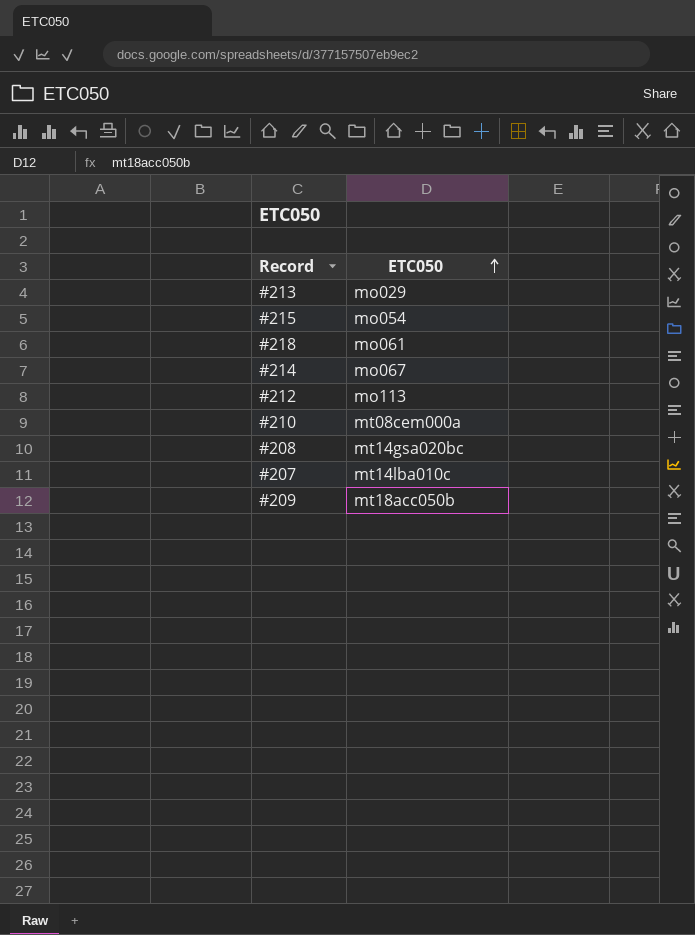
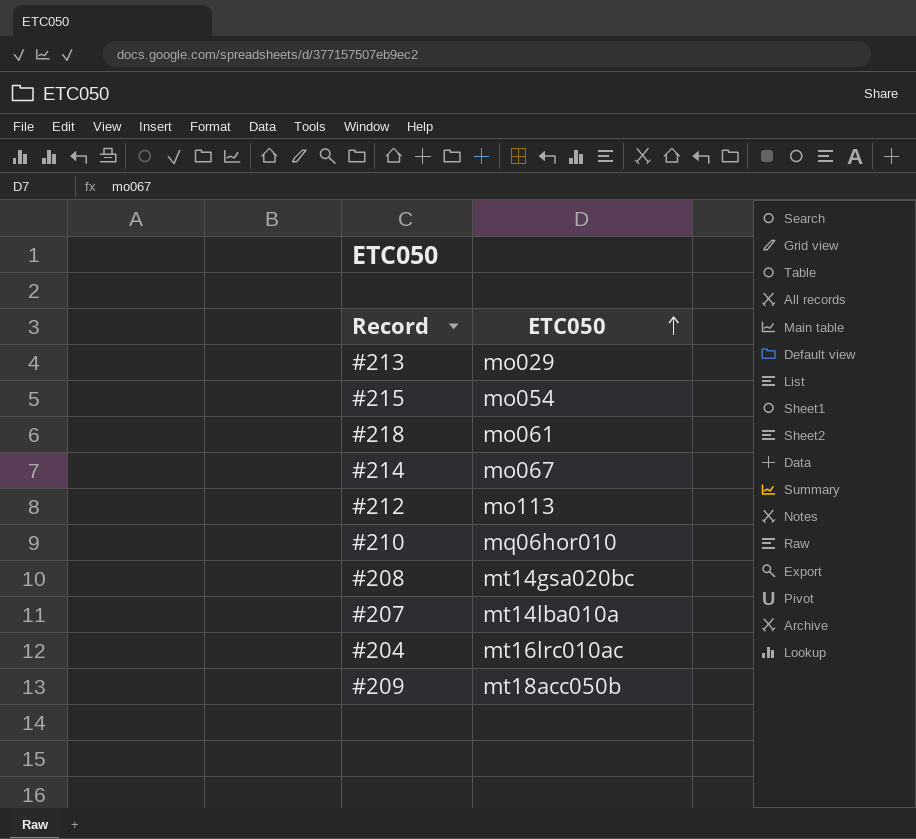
#210 | ETC050: mt08cem000a -> mq06hor010
#207 | ETC050: mt14lba010c -> mt14lba010a
row #204: none -> mt16lrc010ac

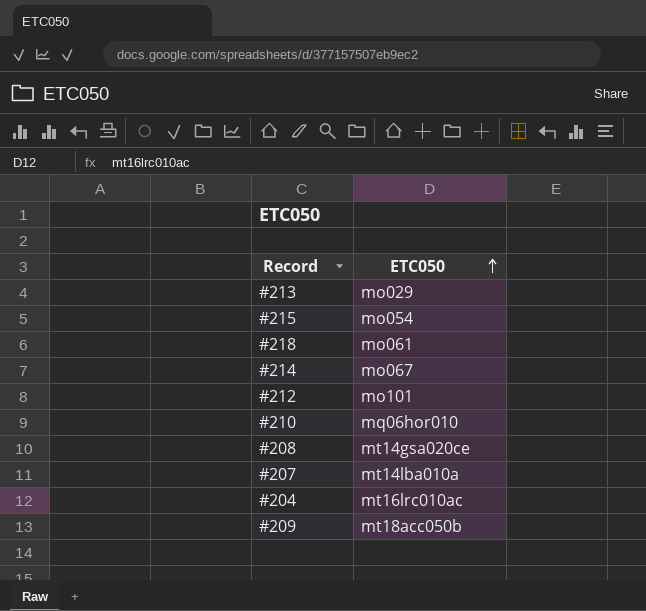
#212 | ETC050: mo113 -> mo101
#208 | ETC050: mt14gsa020bc -> mt14gsa020ce

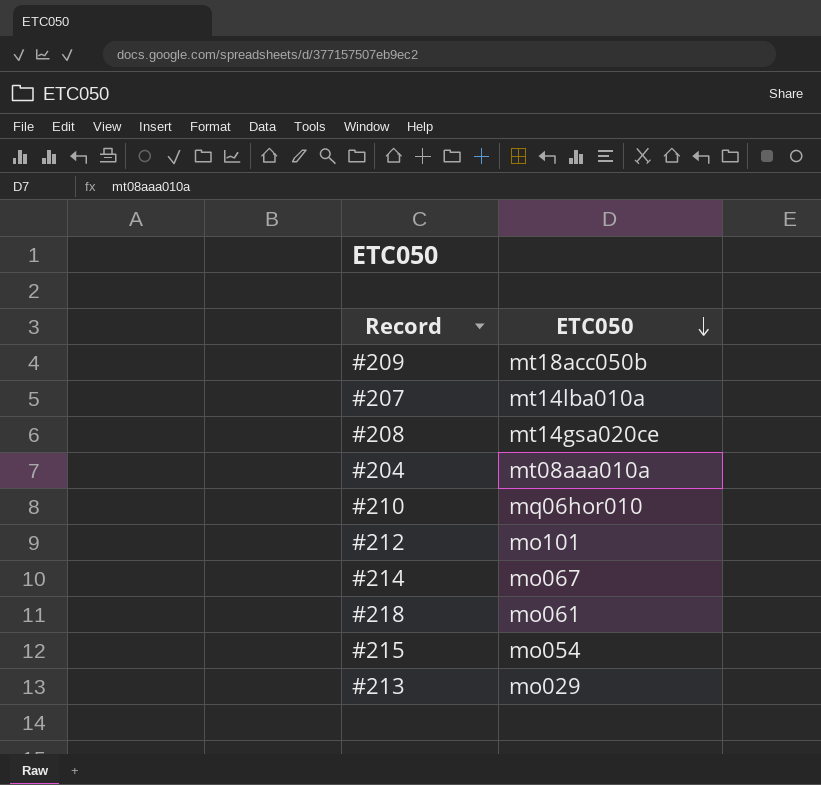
row order: ETC050 ascending -> ETC050 descending
#204 | ETC050: mt16lrc010ac -> mt08aaa010a

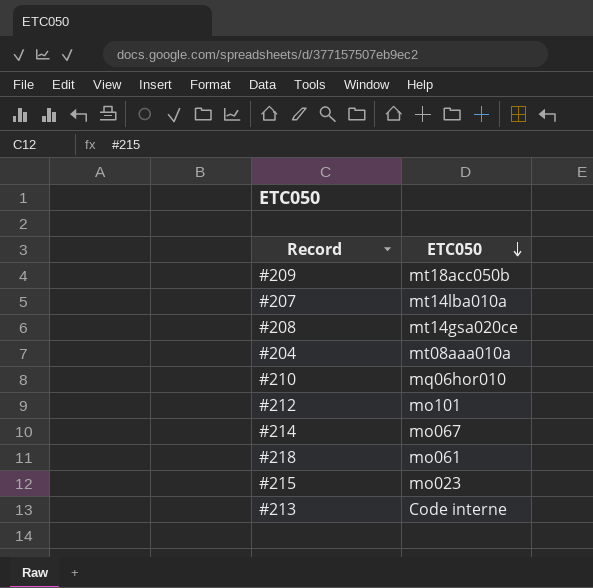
#215 | ETC050: mo054 -> mo023
#213 | ETC050: mo029 -> Code interne

